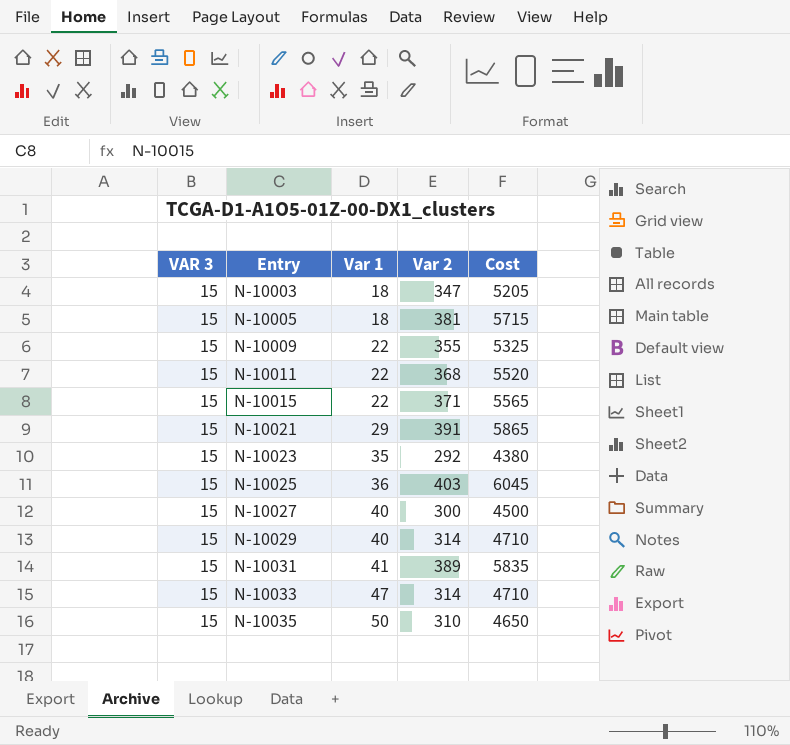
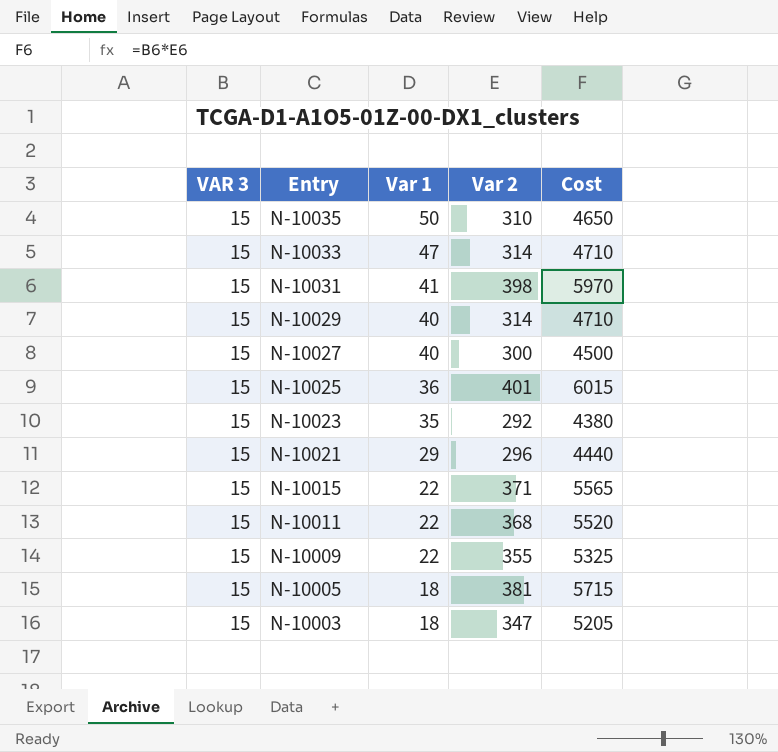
row order: Entry ascending -> Entry descending
N-10031 | Var 2: 389 -> 398
N-10031 | Cost: 5835 -> 5970
N-10025 | Var 2: 403 -> 401
N-10025 | Cost: 6045 -> 6015
N-10021 | Var 2: 391 -> 296
N-10021 | Cost: 5865 -> 4440

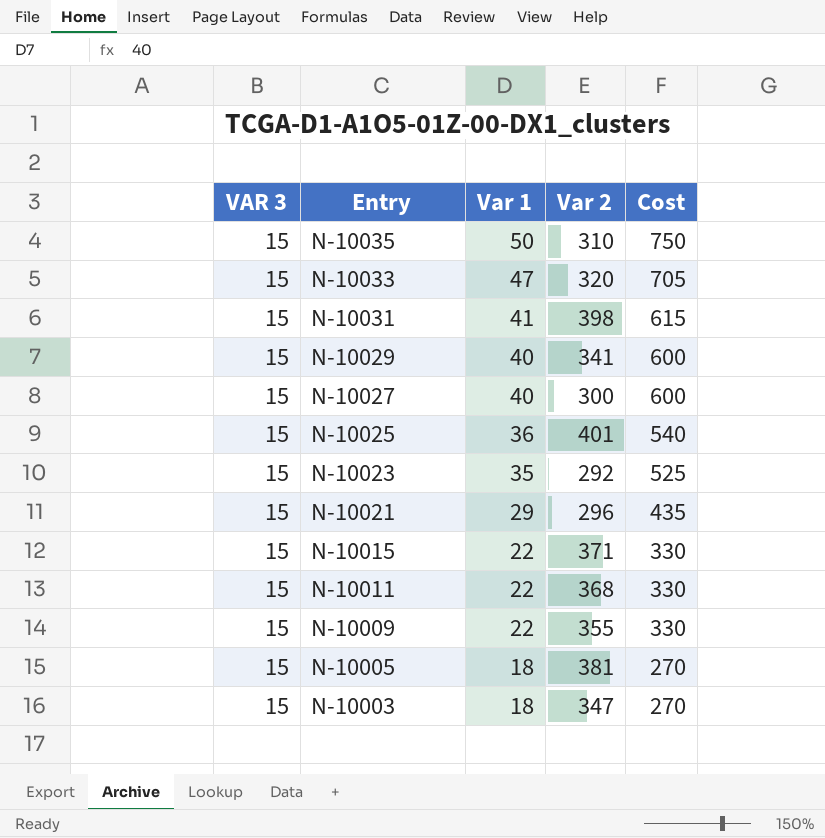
column Cost | formula: [VAR 3] * [Var 2] -> [VAR 3] * [Var 1]
N-10033 | Var 2: 314 -> 320
N-10029 | Var 2: 314 -> 341

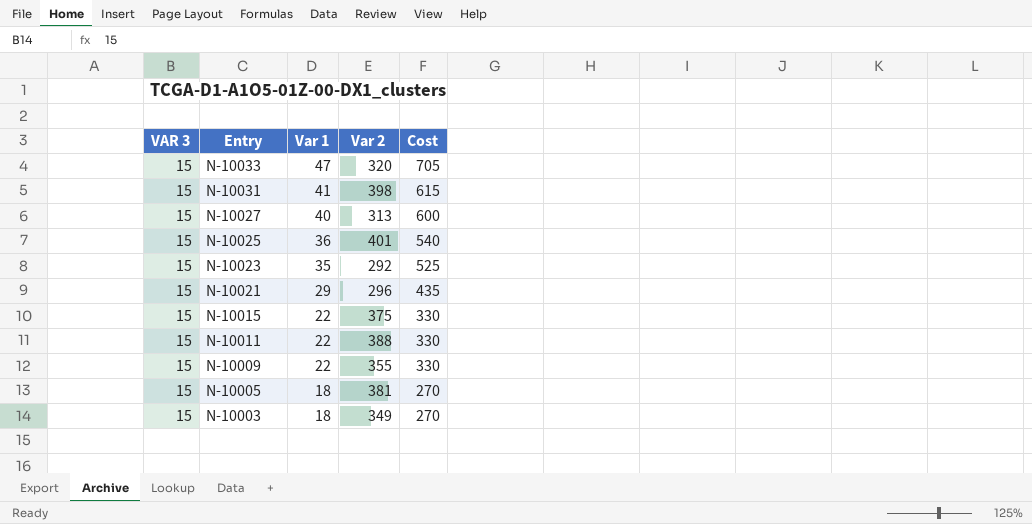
row N-10035: 15 | 50 | 310 | 750 -> none
row N-10029: 15 | 40 | 341 | 600 -> none
N-10027 | Var 2: 300 -> 313
N-10015 | Var 2: 371 -> 375
N-10011 | Var 2: 368 -> 388
N-10003 | Var 2: 347 -> 349

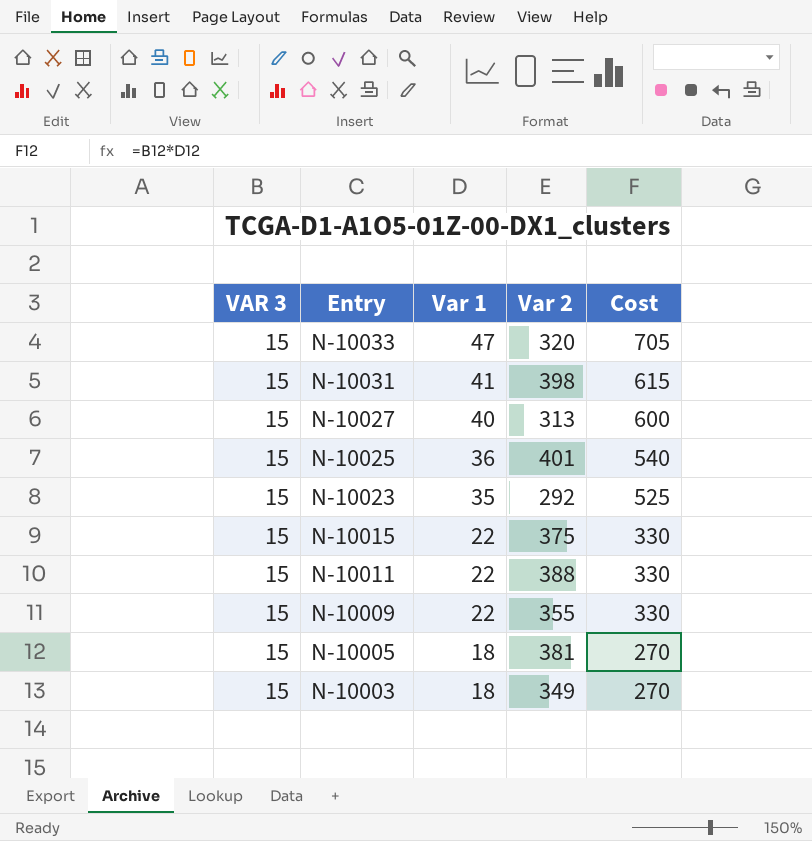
row N-10021: 15 | 29 | 296 | 435 -> none

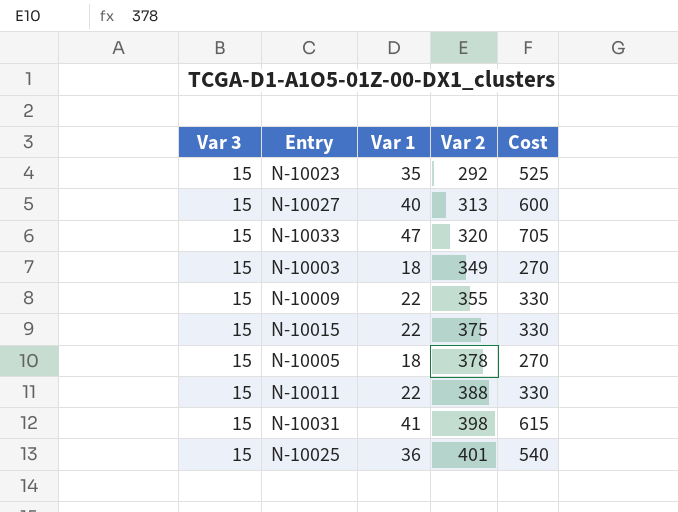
row order: Entry descending -> Var 2 ascending
column name: VAR 3 -> Var 3
N-10005 | Var 2: 381 -> 378

